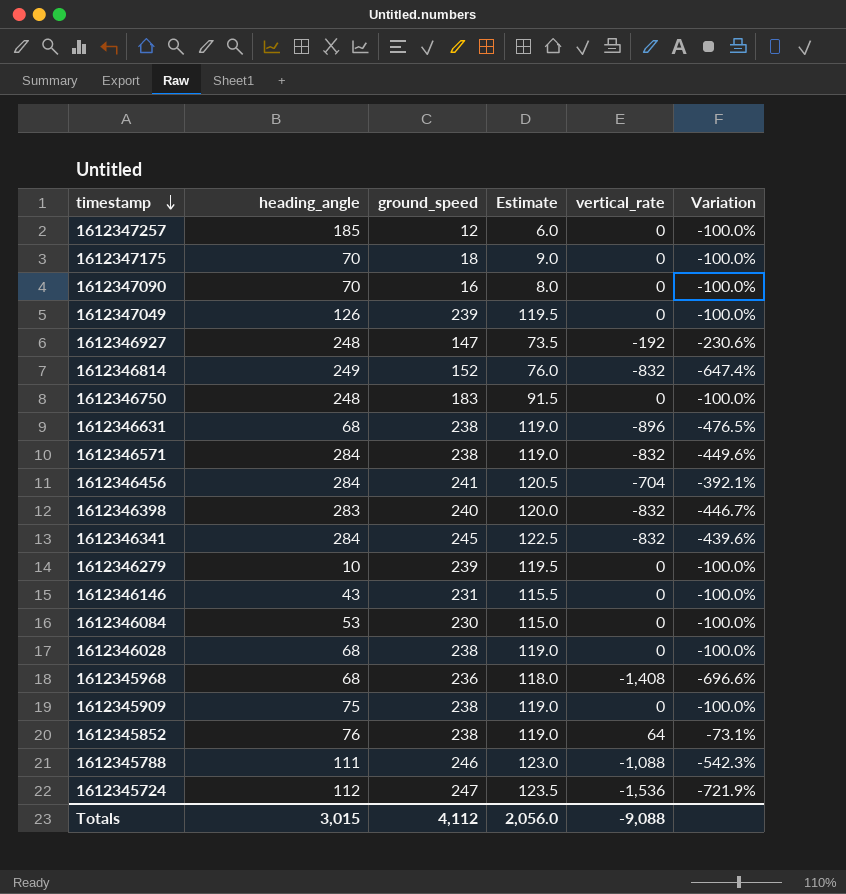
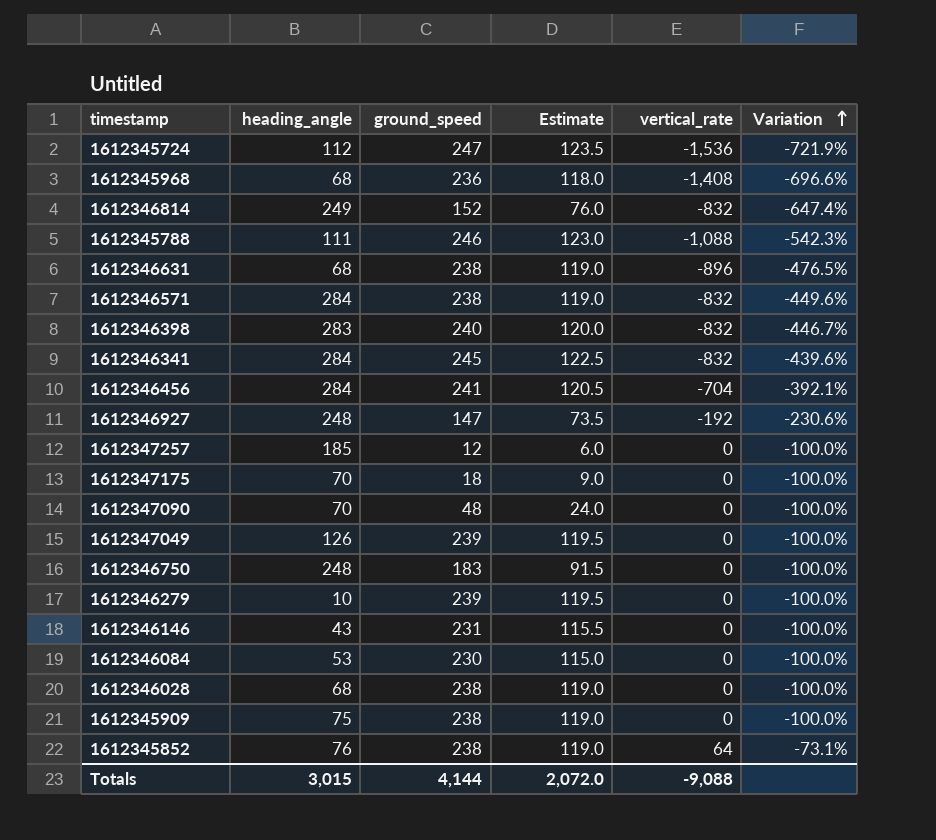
row order: timestamp descending -> Variation ascending
1612347090 | ground_speed: 16 -> 48
1612347090 | Estimate: 8.0 -> 24.0
Totals | ground_speed: 4,112 -> 4,144
Totals | Estimate: 2,056.0 -> 2,072.0

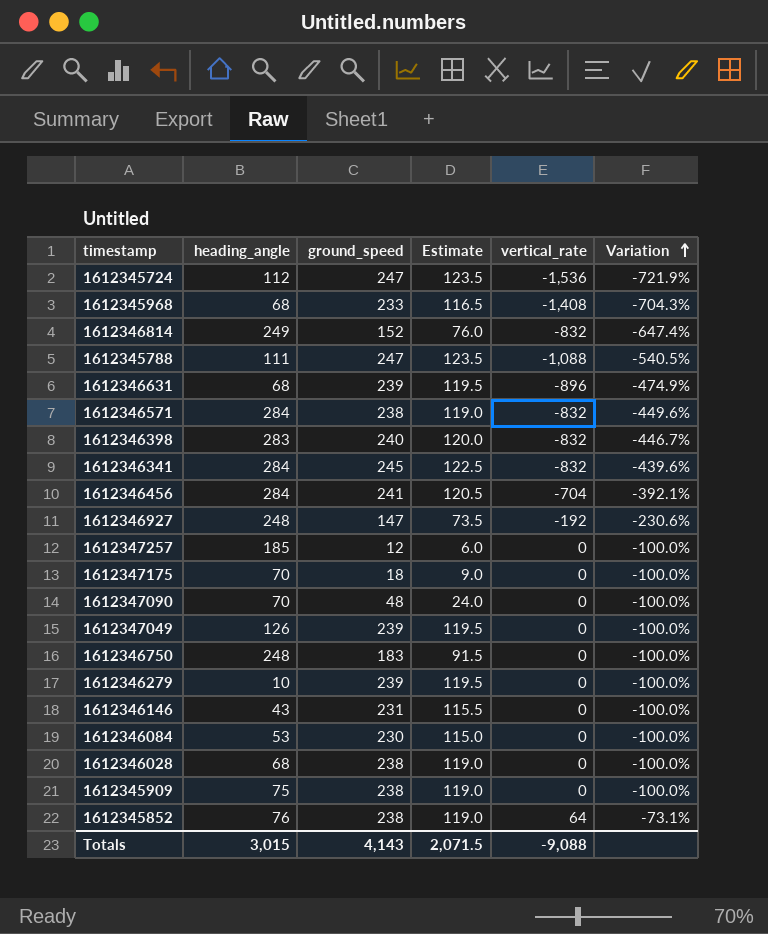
1612345968 | ground_speed: 236 -> 233
1612345968 | Estimate: 118.0 -> 116.5
1612345968 | Variation: -696.6% -> -704.3%
1612345788 | ground_speed: 246 -> 247
1612345788 | Estimate: 123.0 -> 123.5
1612345788 | Variation: -542.3% -> -540.5%
1612346631 | ground_speed: 238 -> 239
1612346631 | Estimate: 119.0 -> 119.5
1612346631 | Variation: -476.5% -> -474.9%
Totals | ground_speed: 4,144 -> 4,143
Totals | Estimate: 2,072.0 -> 2,071.5

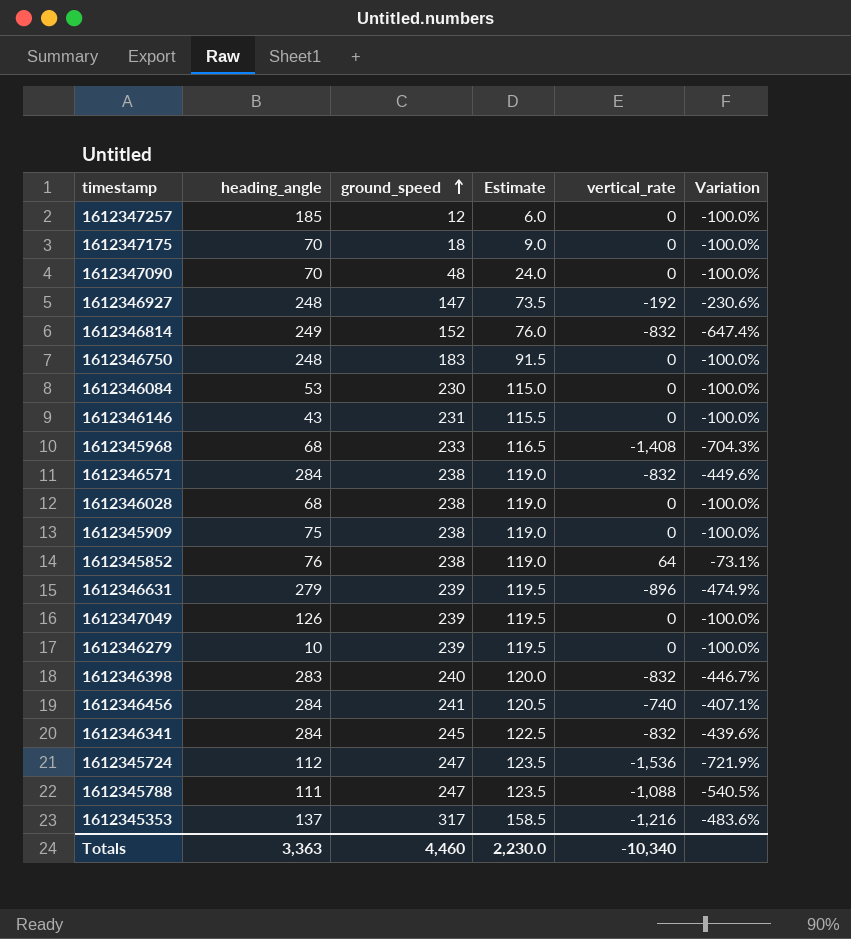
row order: Variation ascending -> ground_speed ascending
1612346631 | heading_angle: 68 -> 279
1612346456 | vertical_rate: -704 -> -740
1612346456 | Variation: -392.1% -> -407.1%
row 1612345353: none -> 137 | 317 | 158.5 | -1,216 | -483.6%
Totals | heading_angle: 3,015 -> 3,363
Totals | ground_speed: 4,143 -> 4,460
Totals | Estimate: 2,071.5 -> 2,230.0
Totals | vertical_rate: -9,088 -> -10,340

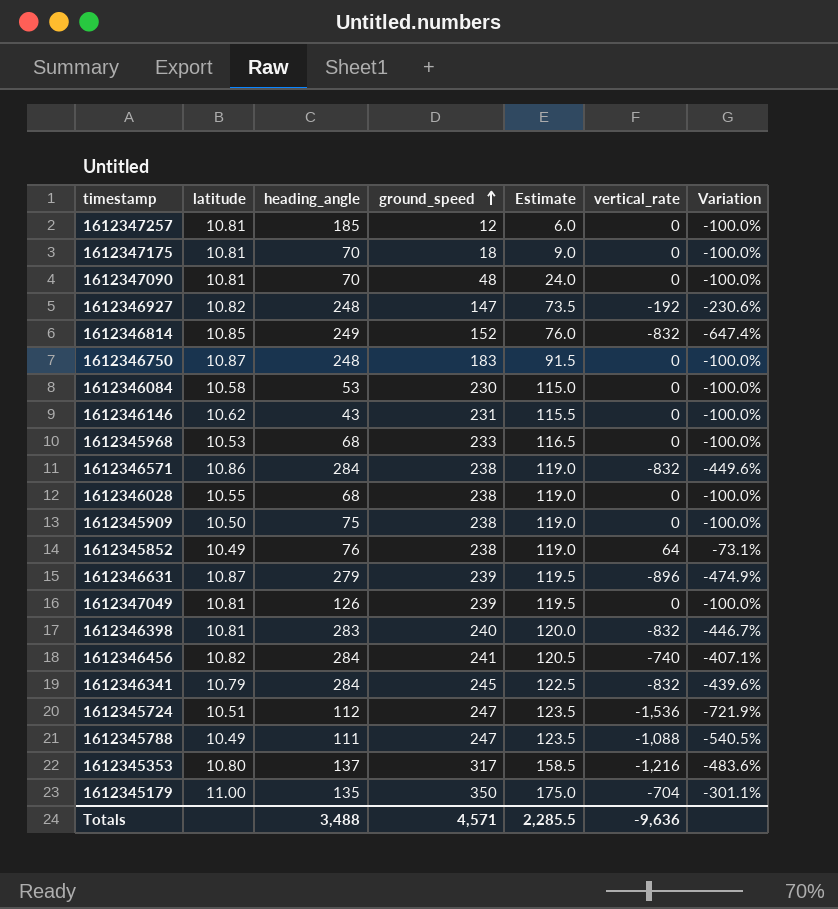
column latitude | position: none -> 2
row 1612346279: 10 | 239 | 119.5 | 0 | -100.0% -> none
1612345968 | vertical_rate: -1,408 -> 0
1612345968 | Variation: -704.3% -> -100.0%
row 1612345179: none -> 11.00 | 135 | 350 | 175.0 | -704 | -301.1%
Totals | heading_angle: 3,363 -> 3,488
Totals | ground_speed: 4,460 -> 4,571
Totals | Estimate: 2,230.0 -> 2,285.5
Totals | vertical_rate: -10,340 -> -9,636

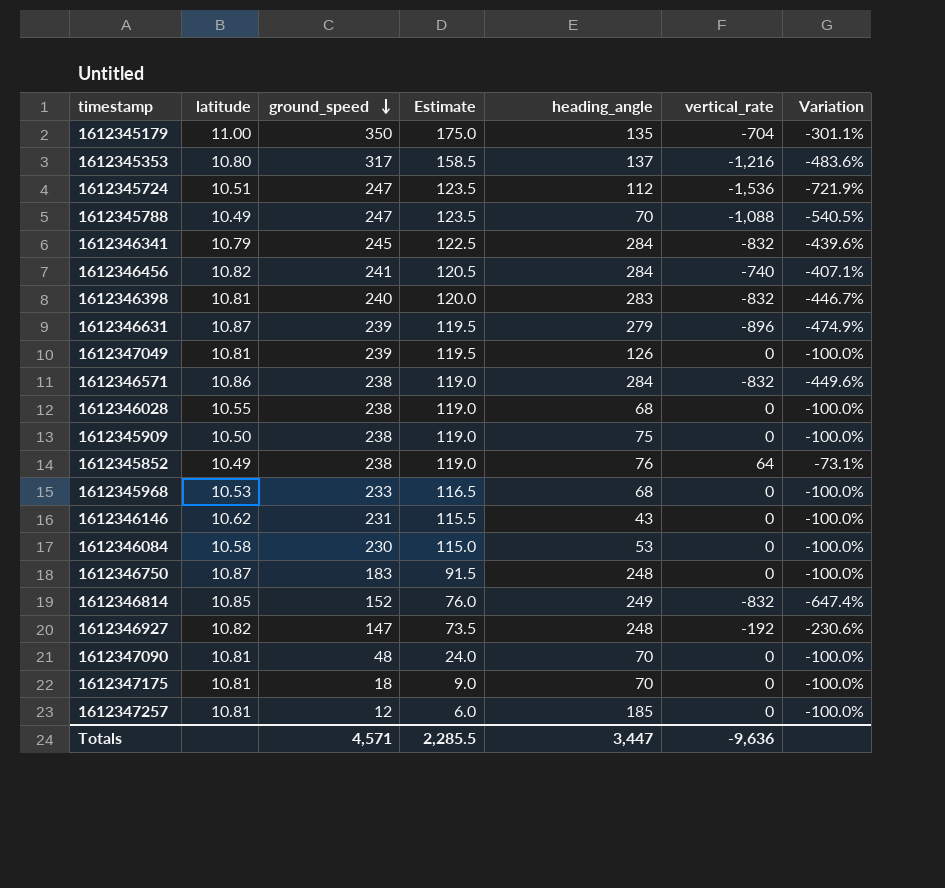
row order: ground_speed ascending -> ground_speed descending
column heading_angle | position: 3 -> 5
1612345788 | heading_angle: 111 -> 70
Totals | heading_angle: 3,488 -> 3,447

